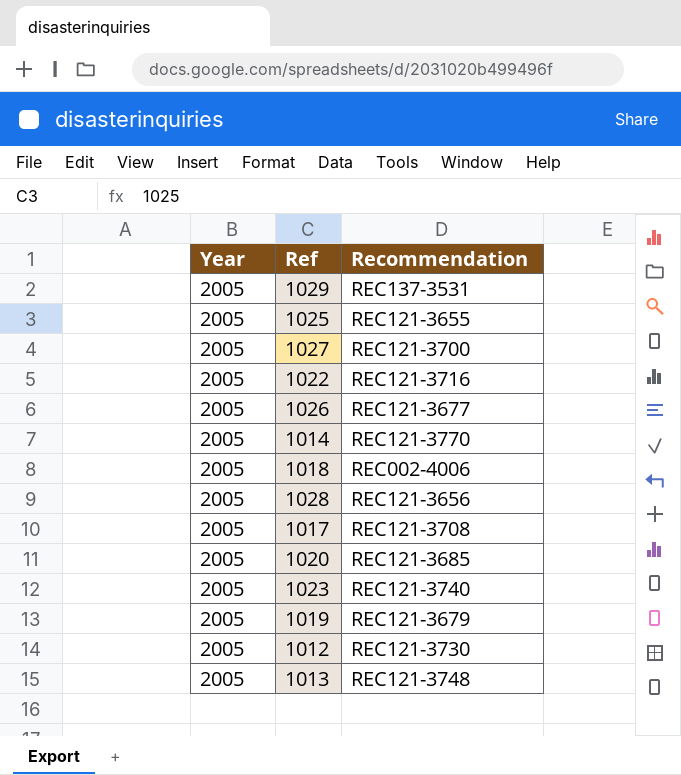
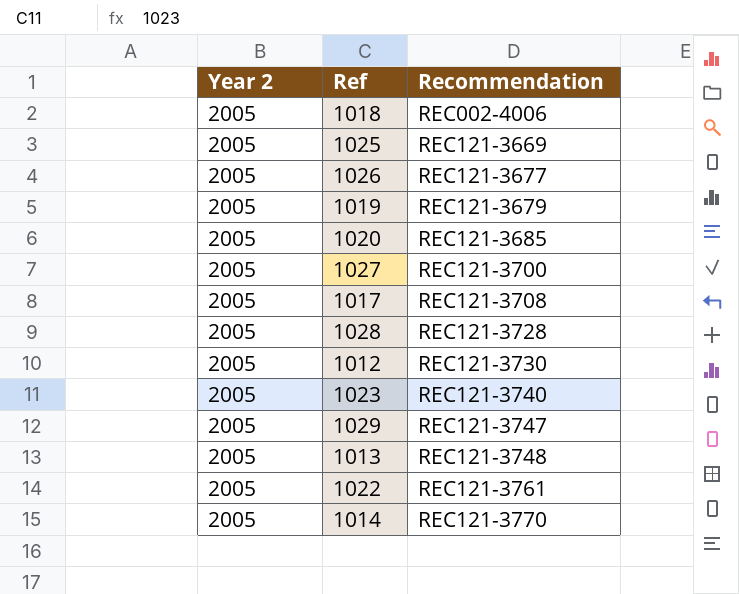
row order: none -> Recommendation ascending
column name: Year -> Year 2
1025 | Recommendation: REC121-3655 -> REC121-3669
1028 | Recommendation: REC121-3656 -> REC121-3728
1029 | Recommendation: REC137-3531 -> REC121-3747
1022 | Recommendation: REC121-3716 -> REC121-3761

